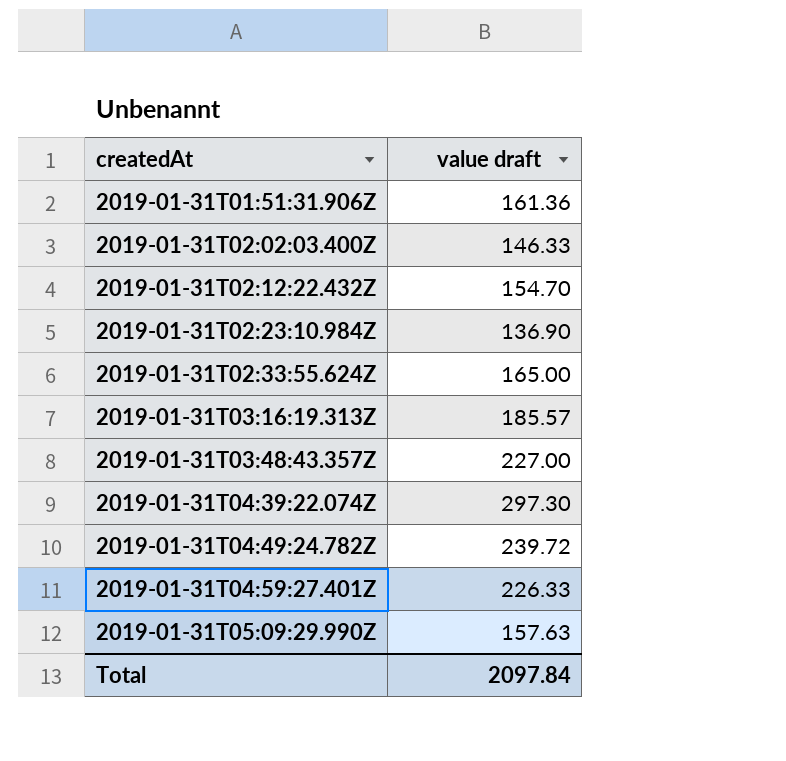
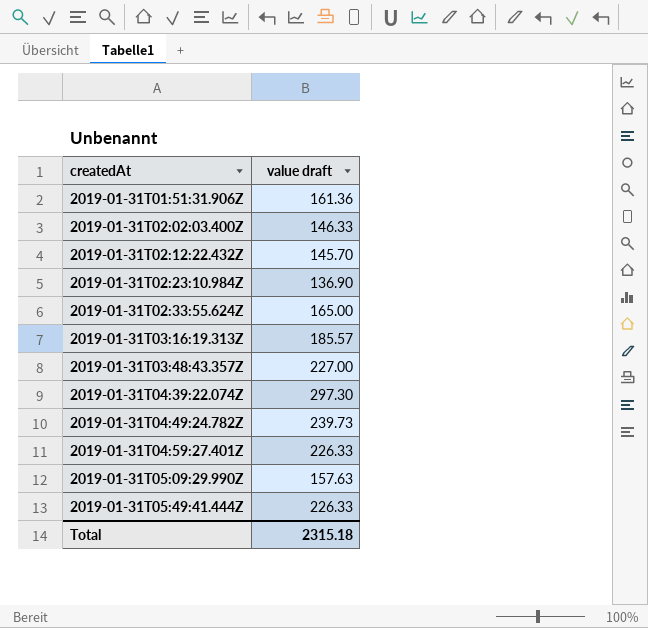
2019-01-31T02:12:22.432Z | value draft: 154.70 -> 145.70
2019-01-31T04:49:24.782Z | value draft: 239.72 -> 239.73
row 2019-01-31T05:49:41.444Z: none -> 226.33
Total | value draft: 2097.84 -> 2315.18

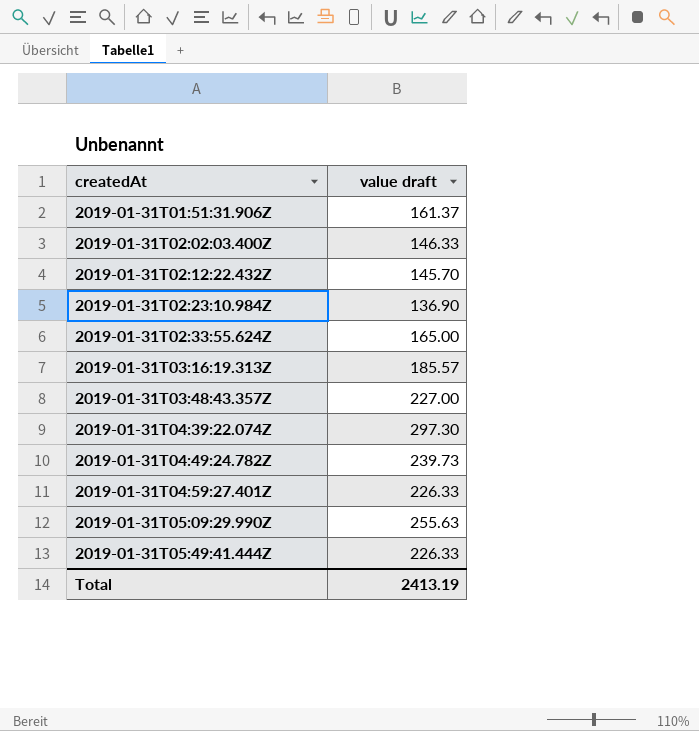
2019-01-31T01:51:31.906Z | value draft: 161.36 -> 161.37
2019-01-31T05:09:29.990Z | value draft: 157.63 -> 255.63
Total | value draft: 2315.18 -> 2413.19

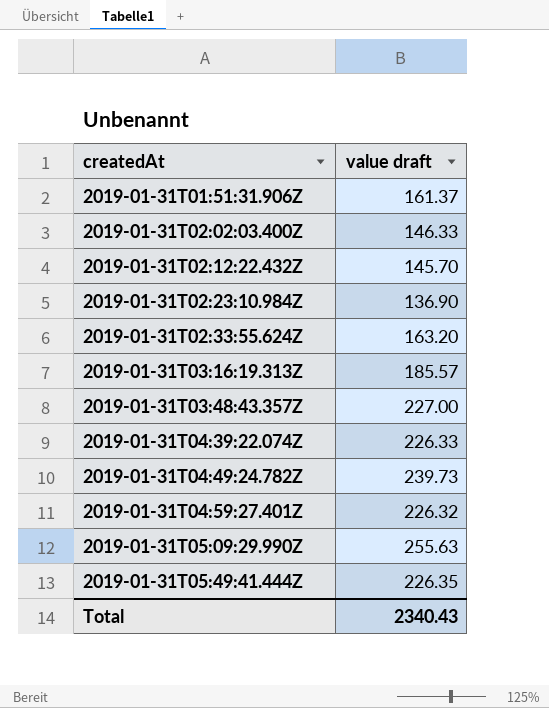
2019-01-31T02:33:55.624Z | value draft: 165.00 -> 163.20
2019-01-31T04:39:22.074Z | value draft: 297.30 -> 226.33
2019-01-31T04:59:27.401Z | value draft: 226.33 -> 226.32
2019-01-31T05:49:41.444Z | value draft: 226.33 -> 226.35
Total | value draft: 2413.19 -> 2340.43

